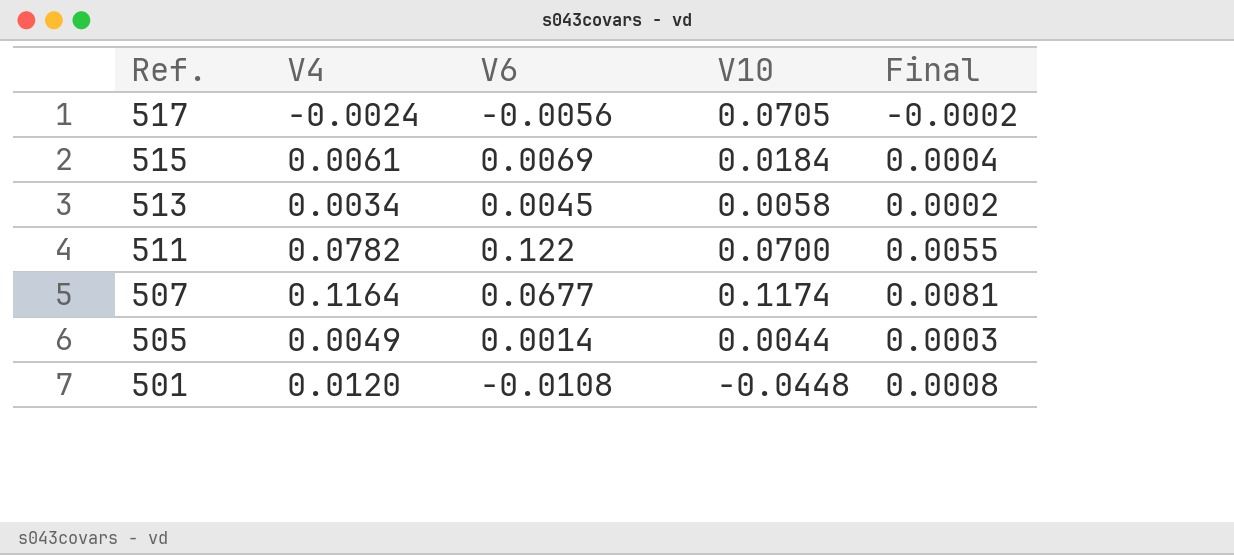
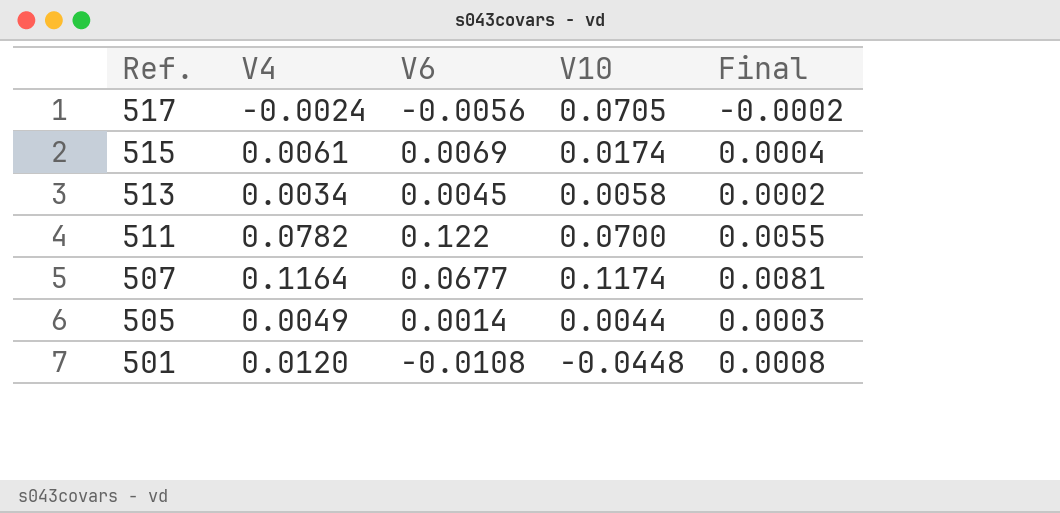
515 | V10: 0.0184 -> 0.0174

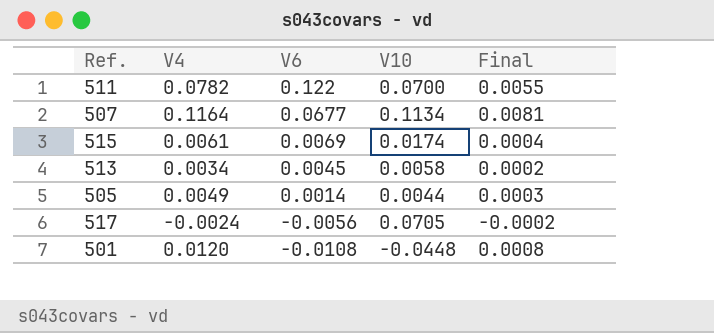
row order: Ref. descending -> V6 descending
507 | V10: 0.1174 -> 0.1134

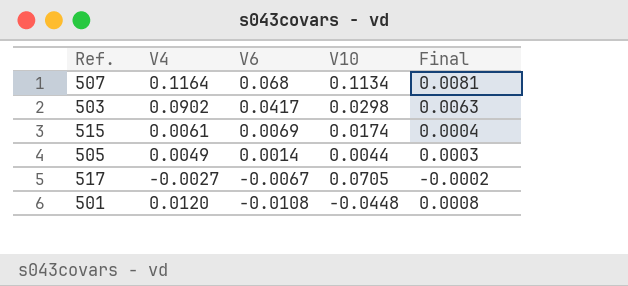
row 511: 0.0782 | 0.122 | 0.0700 | 0.0055 -> none
row 513: 0.0034 | 0.0045 | 0.0058 | 0.0002 -> none
507 | V6: 0.0677 -> 0.068
row 503: none -> 0.0902 | 0.0417 | 0.0298 | 0.0063
517 | V4: -0.0024 -> -0.0027
517 | V6: -0.0056 -> -0.0067

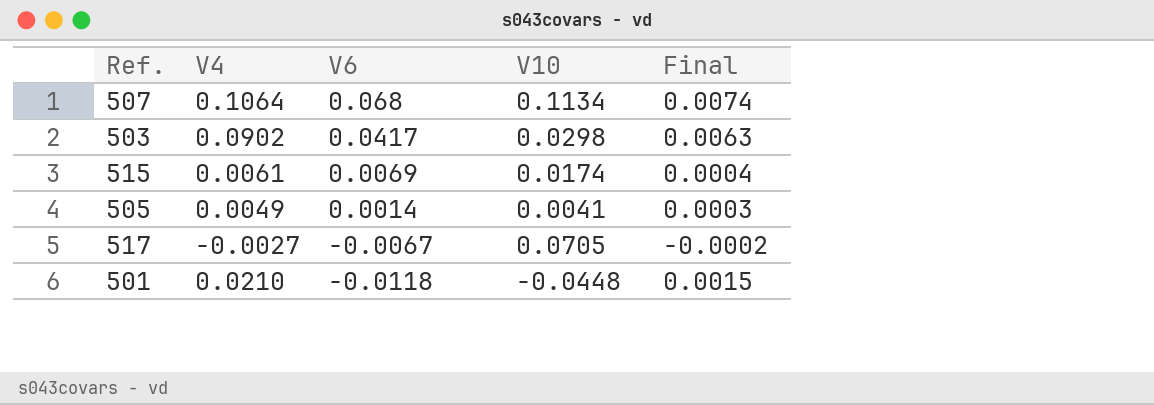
507 | V4: 0.1164 -> 0.1064
507 | Final: 0.0081 -> 0.0074
505 | V10: 0.0044 -> 0.0041
501 | V4: 0.0120 -> 0.0210
501 | V6: -0.0108 -> -0.0118
501 | Final: 0.0008 -> 0.0015

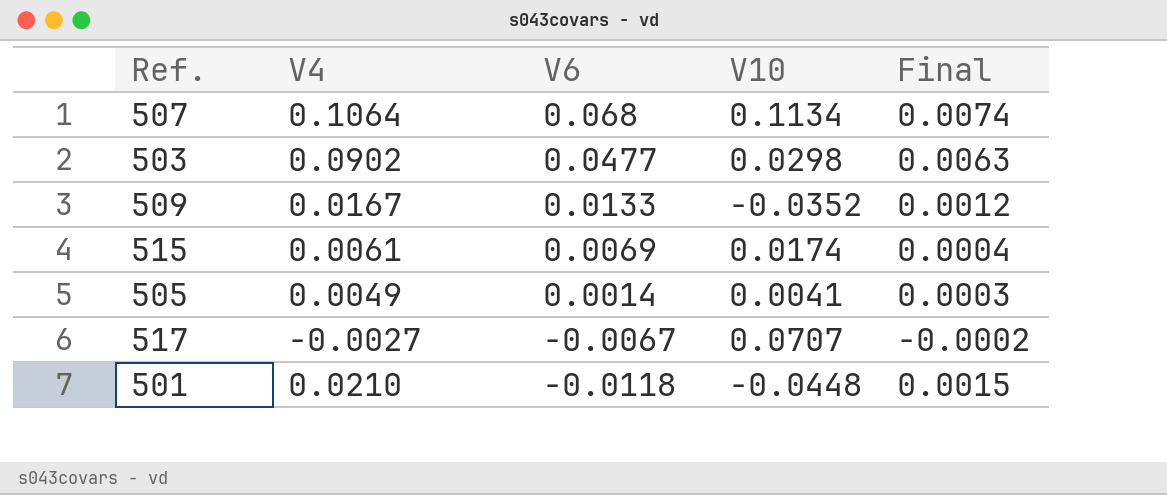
503 | V6: 0.0417 -> 0.0477
row 509: none -> 0.0167 | 0.0133 | -0.0352 | 0.0012
517 | V10: 0.0705 -> 0.0707

